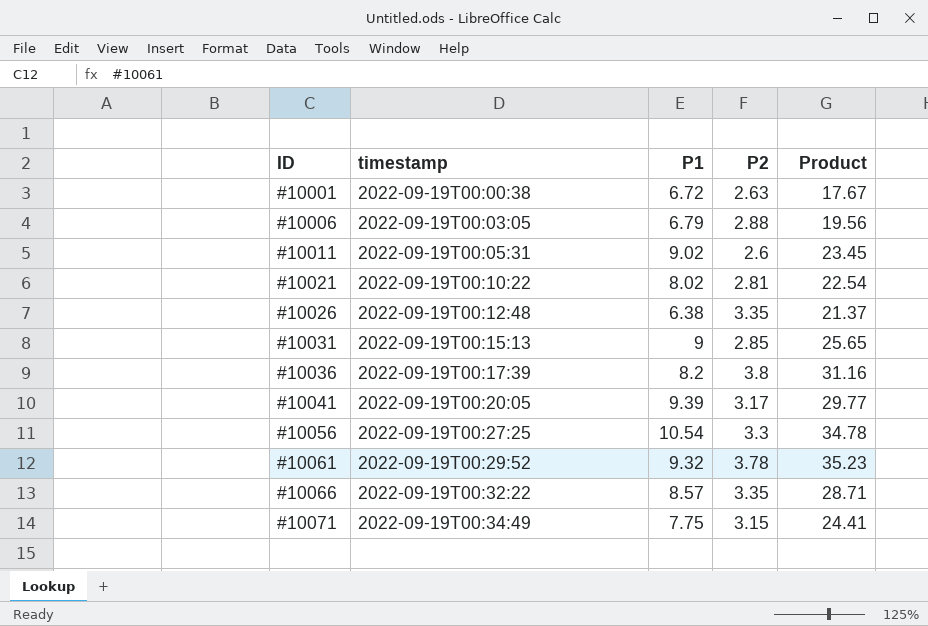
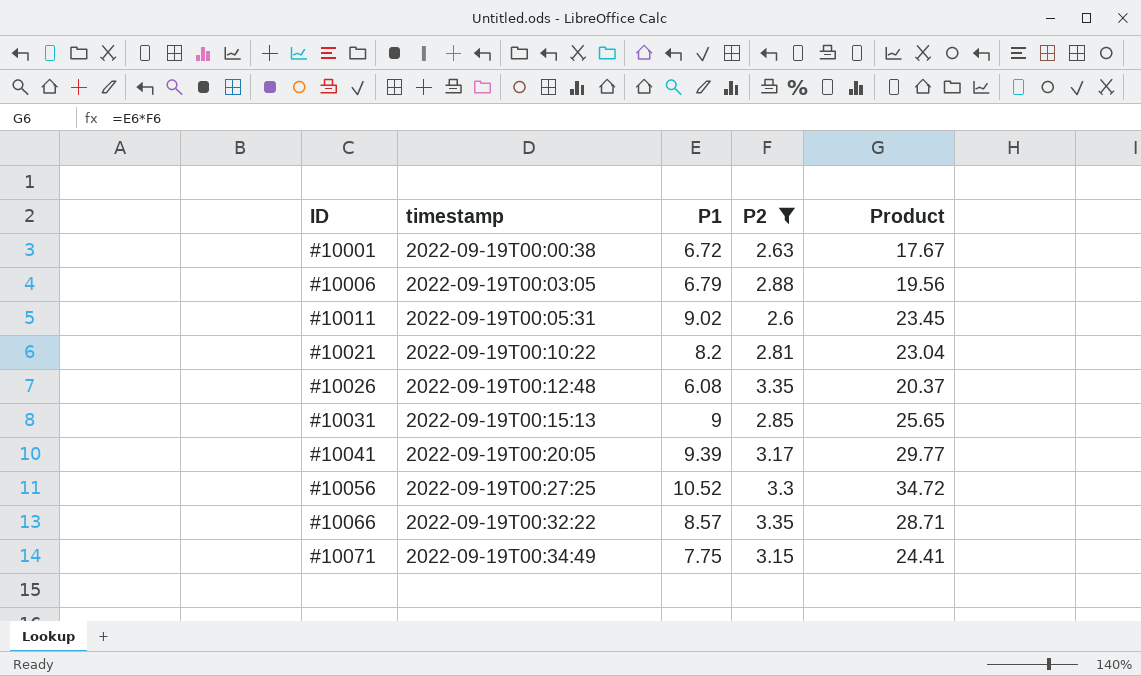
filter: none -> P2 <= 3.35
#10021 | P1: 8.02 -> 8.2
#10021 | Product: 22.54 -> 23.04
#10026 | P1: 6.38 -> 6.08
#10026 | Product: 21.37 -> 20.37
#10056 | P1: 10.54 -> 10.52
#10056 | Product: 34.78 -> 34.72

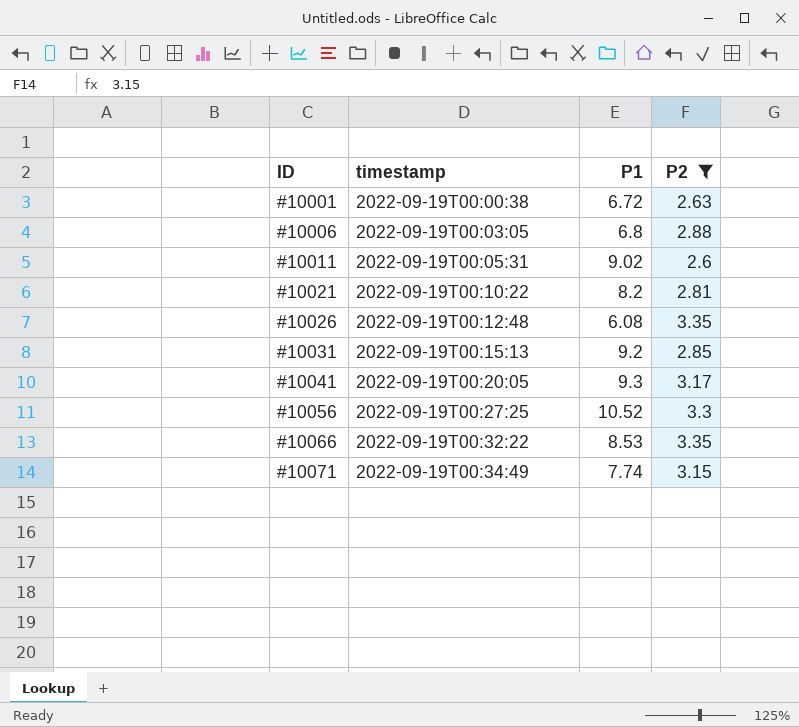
column Product | formula: [P1] * [P2] -> none
#10006 | P1: 6.79 -> 6.8
#10031 | P1: 9 -> 9.2
#10041 | P1: 9.39 -> 9.3
#10066 | P1: 8.57 -> 8.53
#10071 | P1: 7.75 -> 7.74

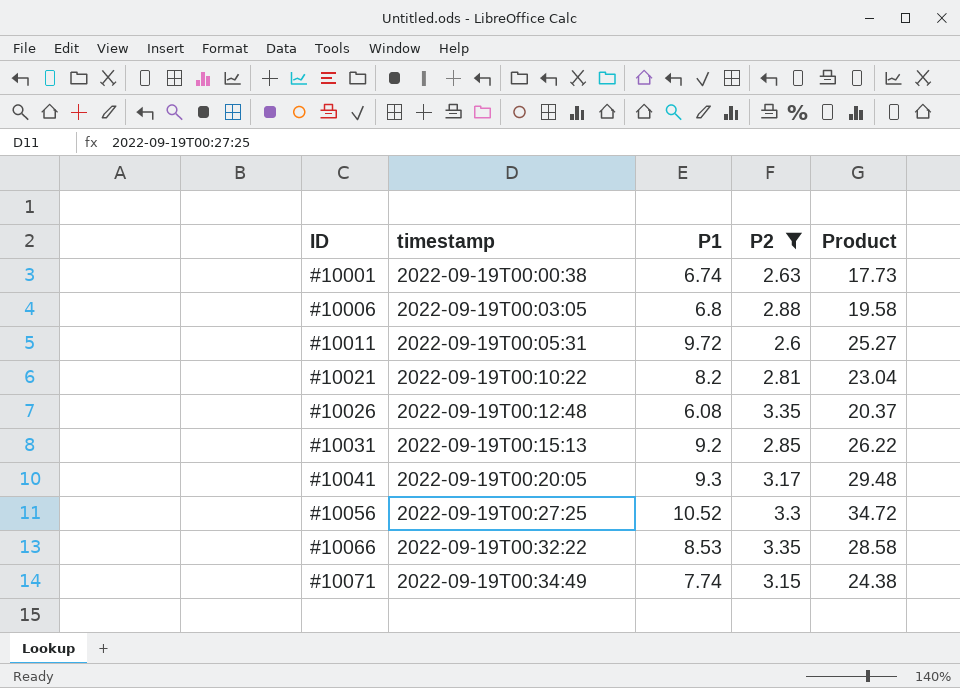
column Product | formula: none -> [P1] * [P2]
#10001 | P1: 6.72 -> 6.74
#10011 | P1: 9.02 -> 9.72

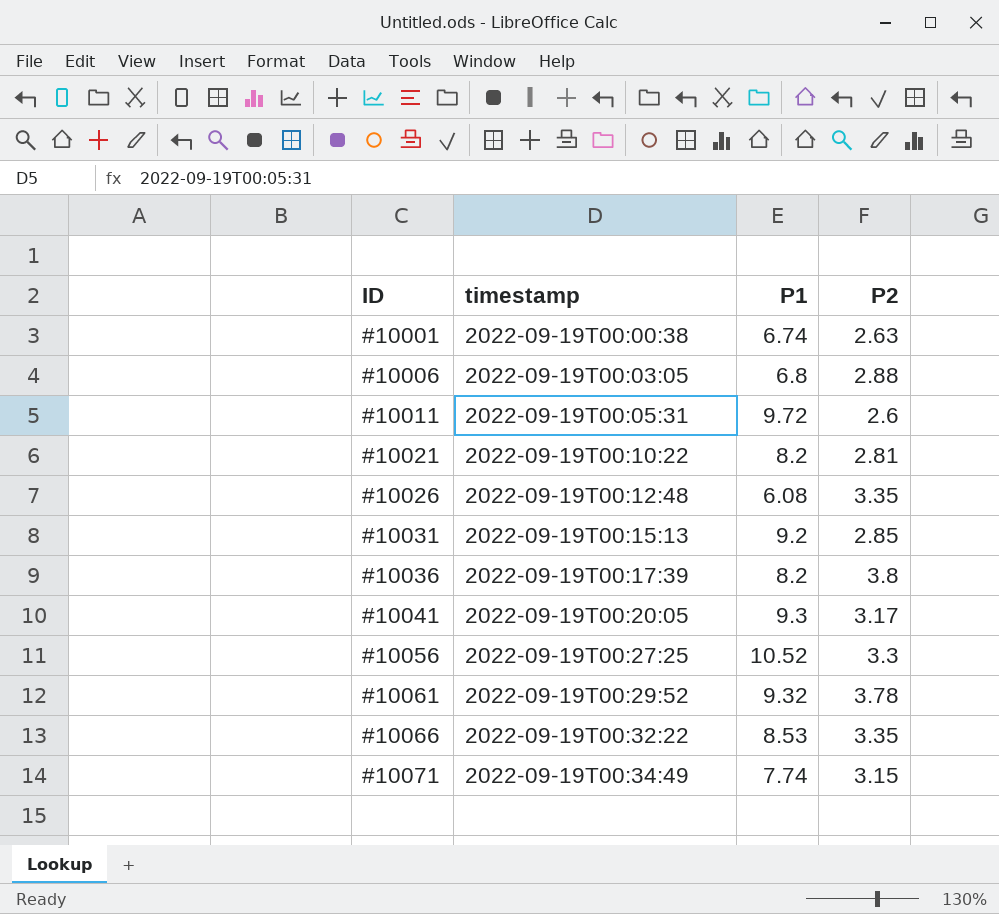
filter: P2 <= 3.35 -> none
column Product | formula: [P1] * [P2] -> none

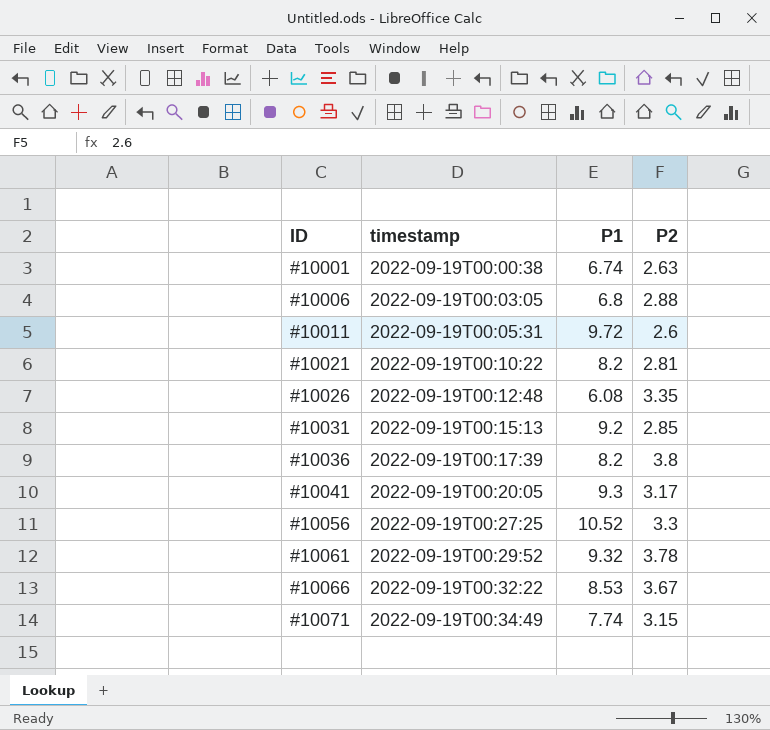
#10066 | P2: 3.35 -> 3.67

